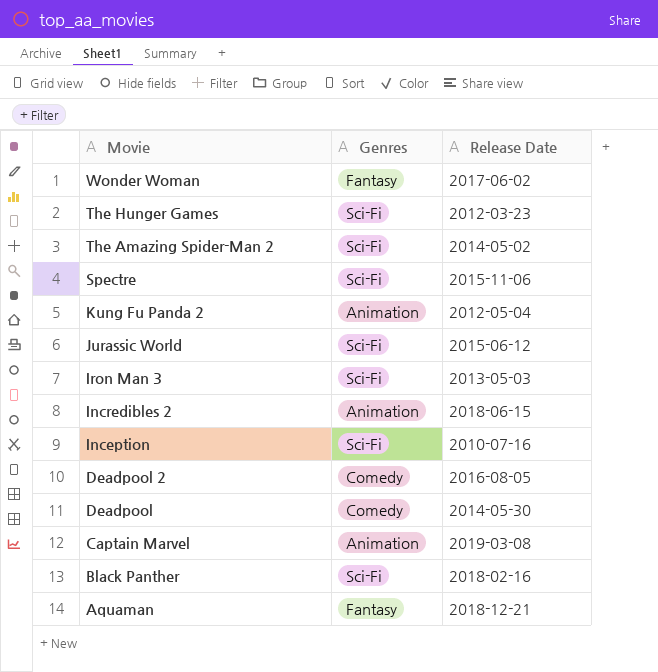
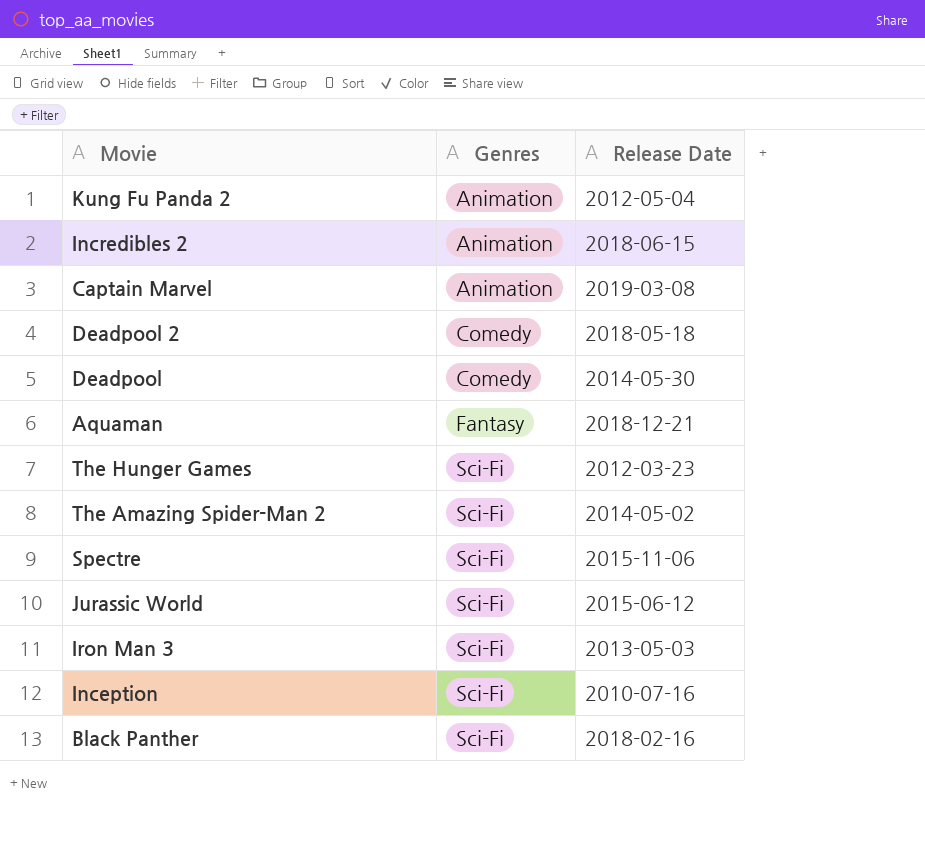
row order: Movie descending -> Genres ascending
row Wonder Woman: Fantasy | 2017-06-02 -> none
Deadpool 2 | Release Date: 2016-08-05 -> 2018-05-18

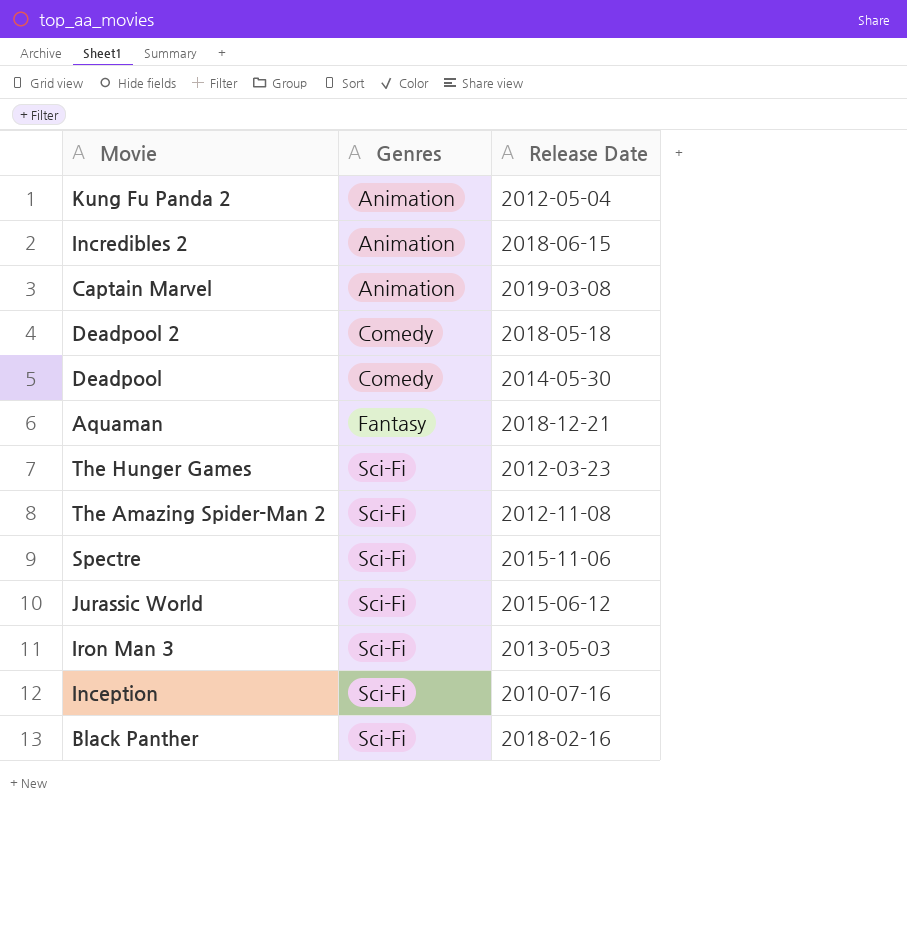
The Amazing Spider-Man 2 | Release Date: 2014-05-02 -> 2012-11-08

